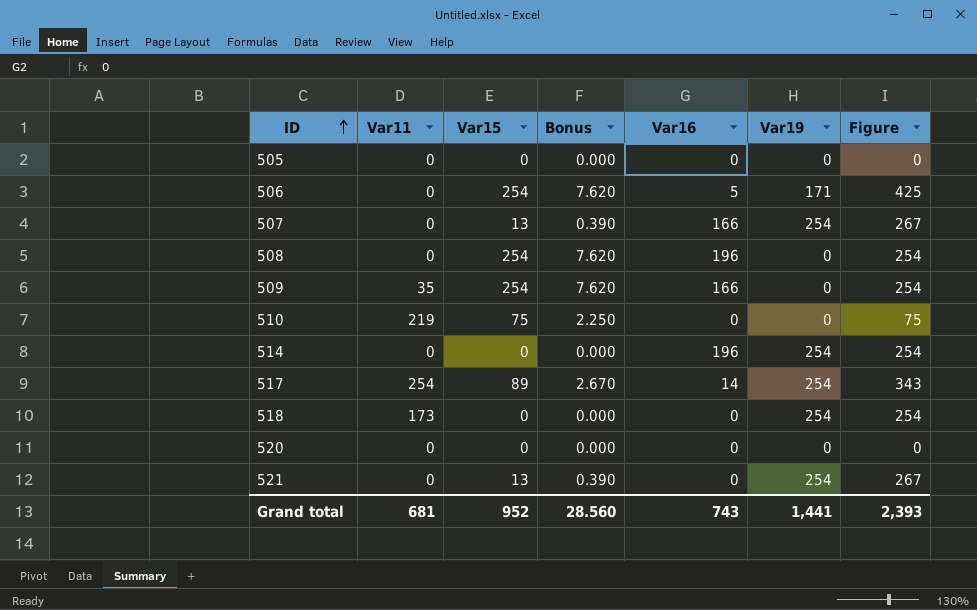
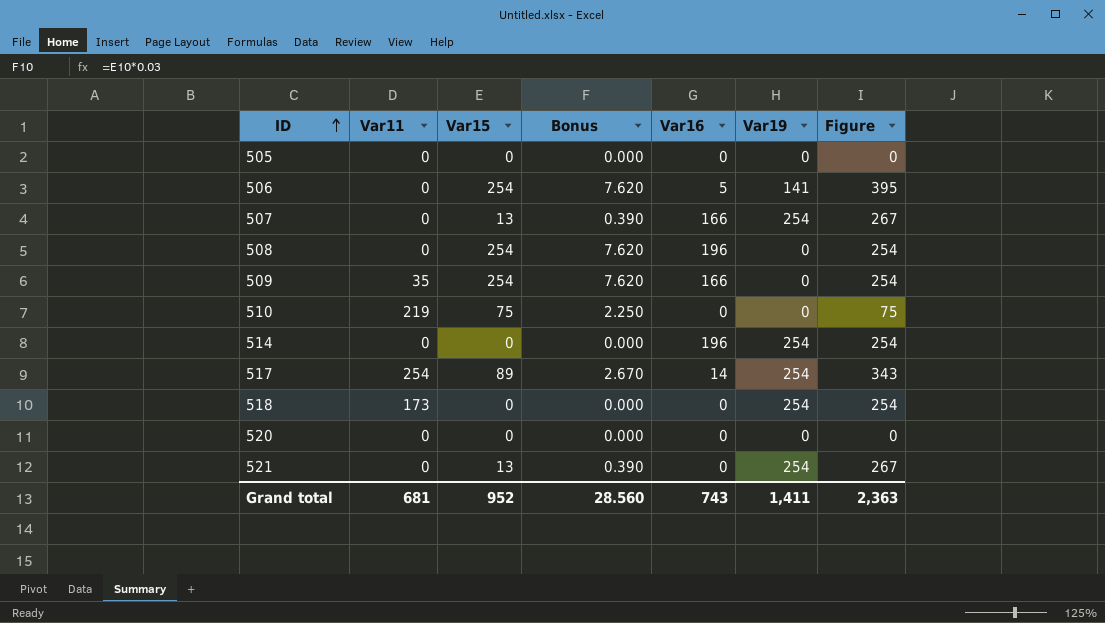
506 | Var19: 171 -> 141
506 | Figure: 425 -> 395
Grand total | Var19: 1,441 -> 1,411
Grand total | Figure: 2,393 -> 2,363

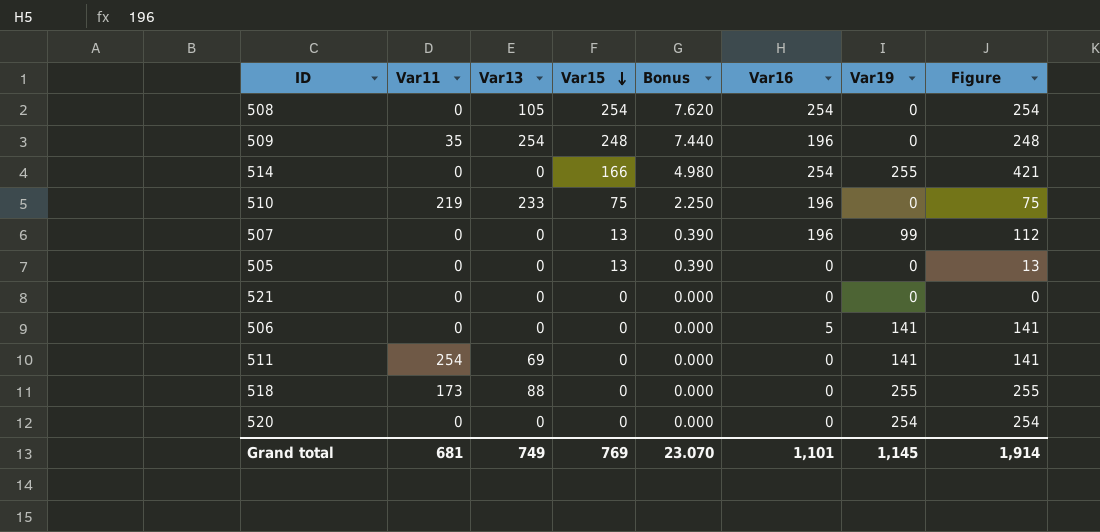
row order: ID ascending -> Var15 descending
column Var13 | position: none -> 3
row 517: 254 | 89 | 2.670 | 14 | 254 | 343 -> none
508 | Var16: 196 -> 254
509 | Var15: 254 -> 248
509 | Bonus: 7.620 -> 7.440
509 | Var16: 166 -> 196
509 | Figure: 254 -> 248
514 | Var15: 0 -> 166
514 | Bonus: 0.000 -> 4.980
514 | Var16: 196 -> 254
514 | Var19: 254 -> 255
514 | Figure: 254 -> 421
510 | Var16: 0 -> 196
507 | Var16: 166 -> 196
507 | Var19: 254 -> 99
507 | Figure: 267 -> 112
505 | Var15: 0 -> 13
505 | Bonus: 0.000 -> 0.390
505 | Figure: 0 -> 13
521 | Var15: 13 -> 0
521 | Bonus: 0.390 -> 0.000
521 | Var19: 254 -> 0
521 | Figure: 267 -> 0
506 | Var15: 254 -> 0
506 | Bonus: 7.620 -> 0.000
506 | Figure: 395 -> 141
row 511: none -> 254 | 69 | 0 | 0.000 | 0 | 141 | 141
518 | Var19: 254 -> 255
518 | Figure: 254 -> 255
520 | Var19: 0 -> 254
520 | Figure: 0 -> 254
Grand total | Var15: 952 -> 769
Grand total | Bonus: 28.560 -> 23.070
Grand total | Var16: 743 -> 1,101
Grand total | Var19: 1,411 -> 1,145
Grand total | Figure: 2,363 -> 1,914

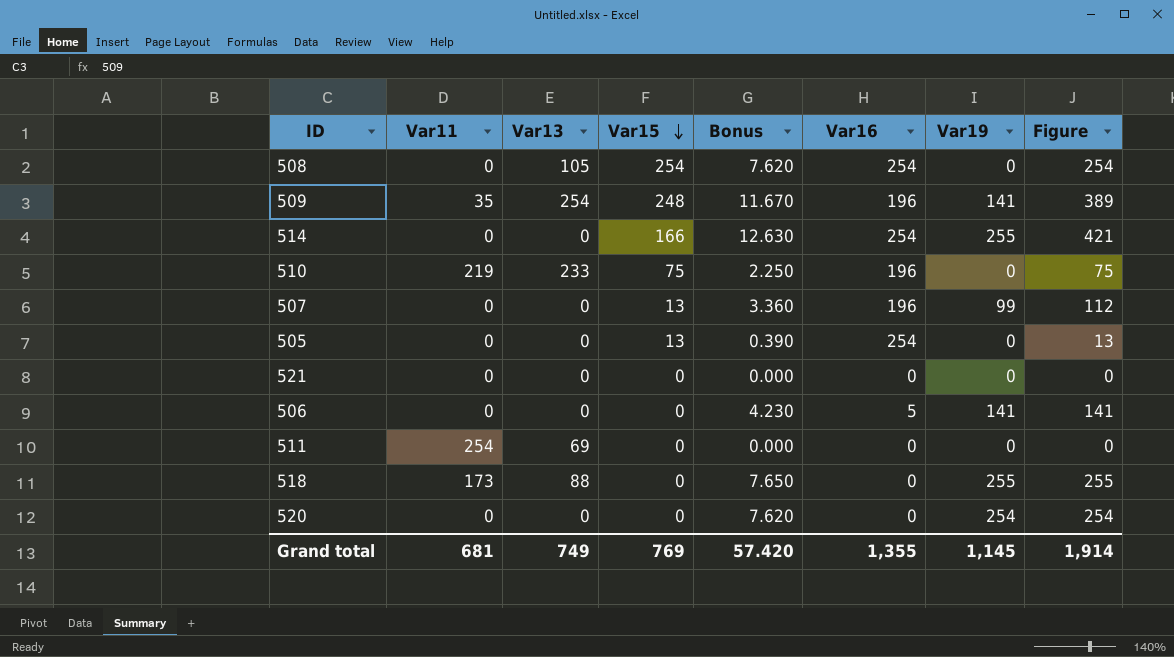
column Bonus | formula: [Var15] * 0.03 -> [Figure] * 0.03
509 | Var19: 0 -> 141
509 | Figure: 248 -> 389
505 | Var16: 0 -> 254
511 | Var19: 141 -> 0
511 | Figure: 141 -> 0
Grand total | Bonus: 23.070 -> 57.420
Grand total | Var16: 1,101 -> 1,355

